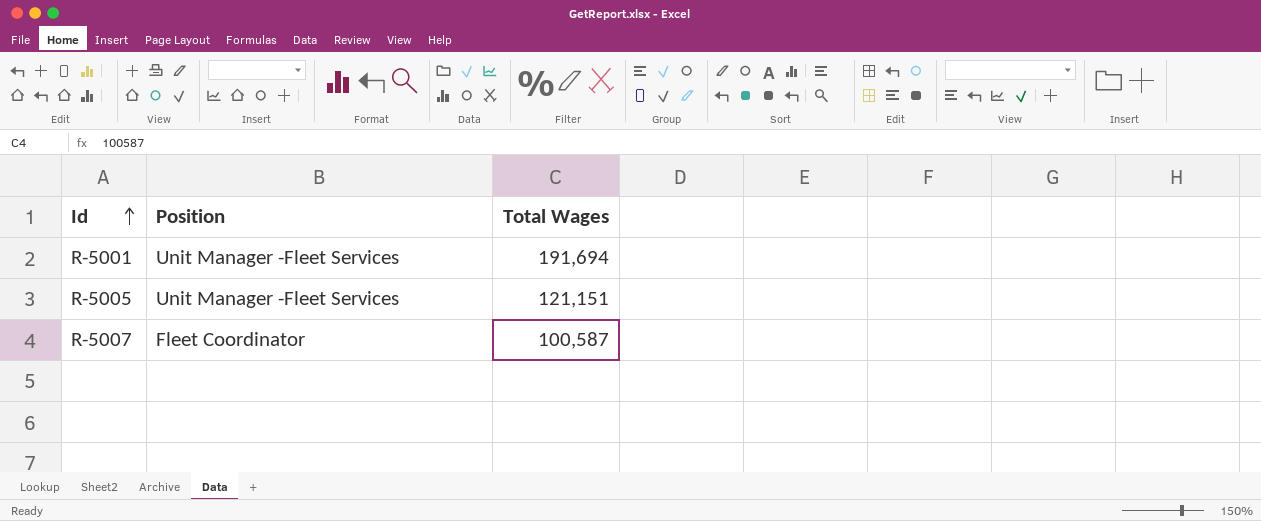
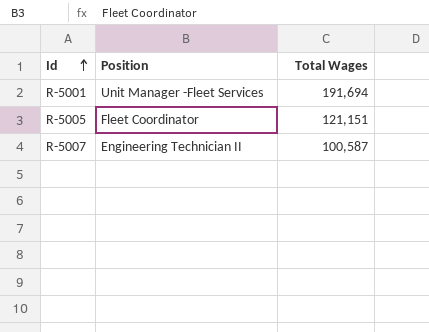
R-5005 | Position: Unit Manager -Fleet Services -> Fleet Coordinator
R-5007 | Position: Fleet Coordinator -> Engineering Technician II

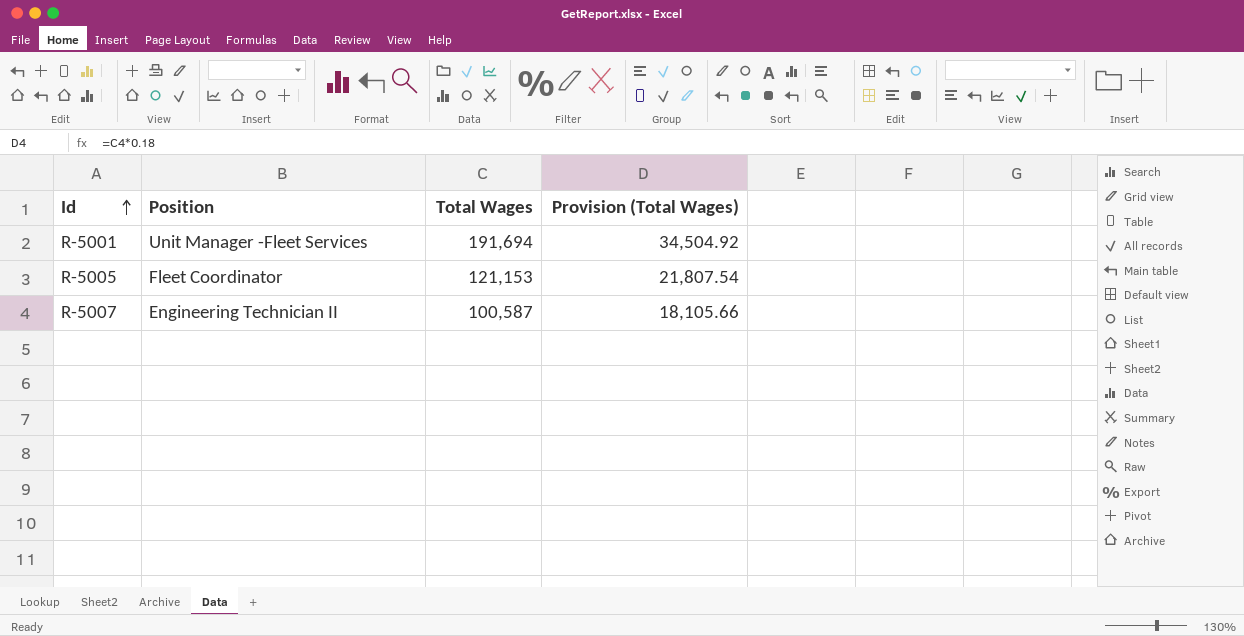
column Provision (Total Wages) | formula: none -> [Total Wages] * 0.18
R-5005 | Total Wages: 121,151 -> 121,153

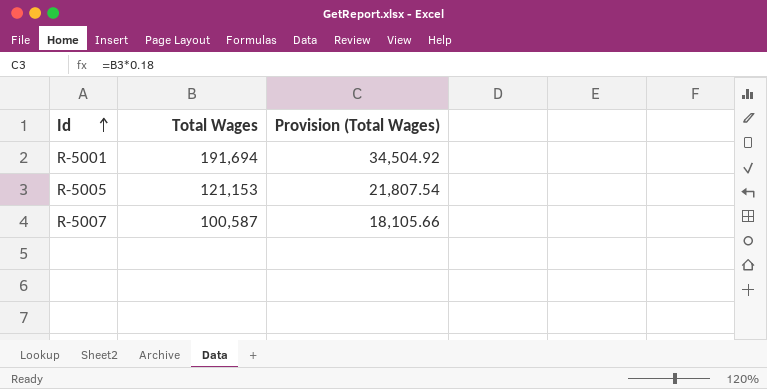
column Position | position: 2 -> none

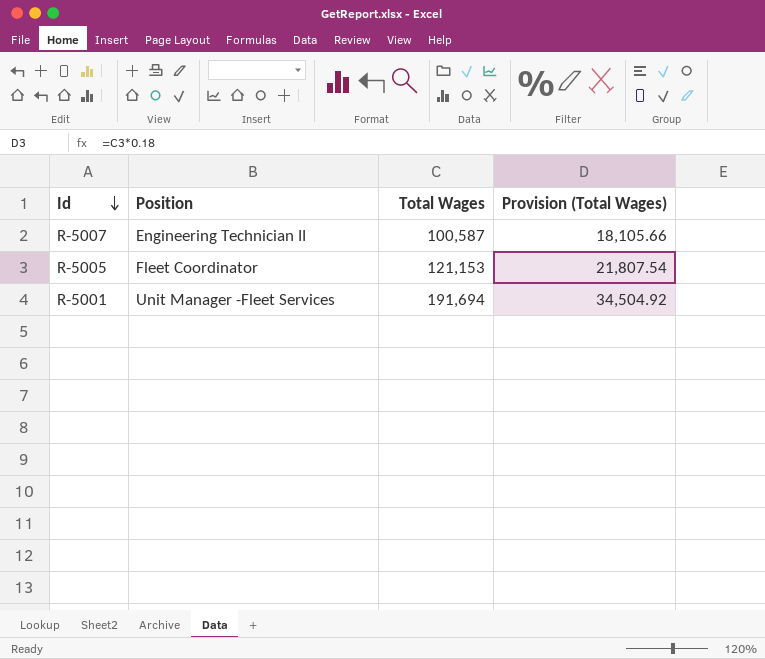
row order: Id ascending -> Id descending
column Position | position: none -> 2

